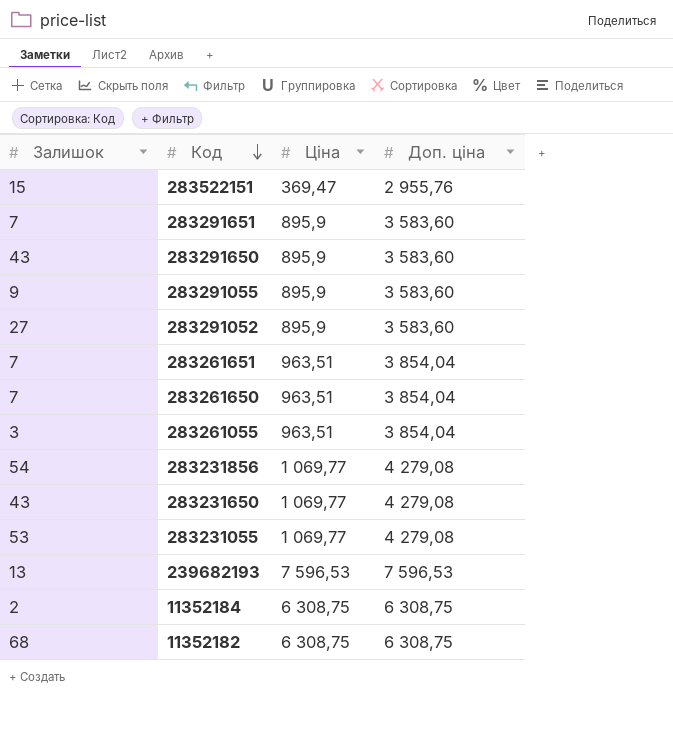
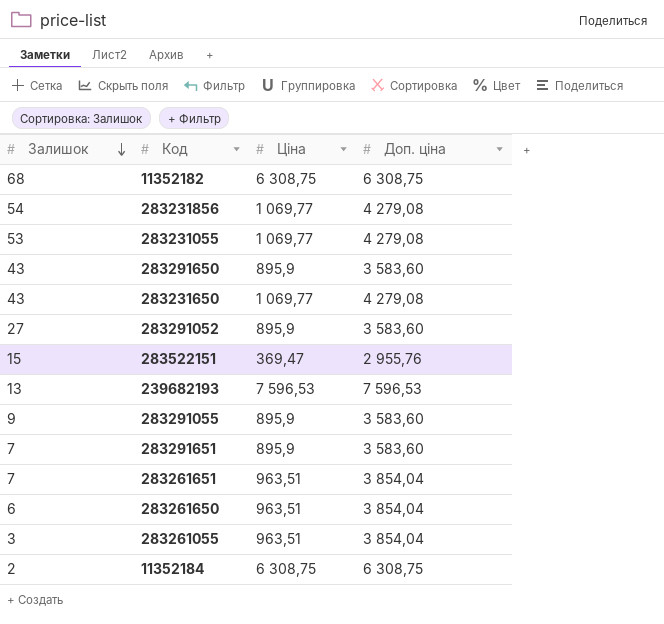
row order: Код descending -> Залишок descending
283261650 | Залишок: 7 -> 6

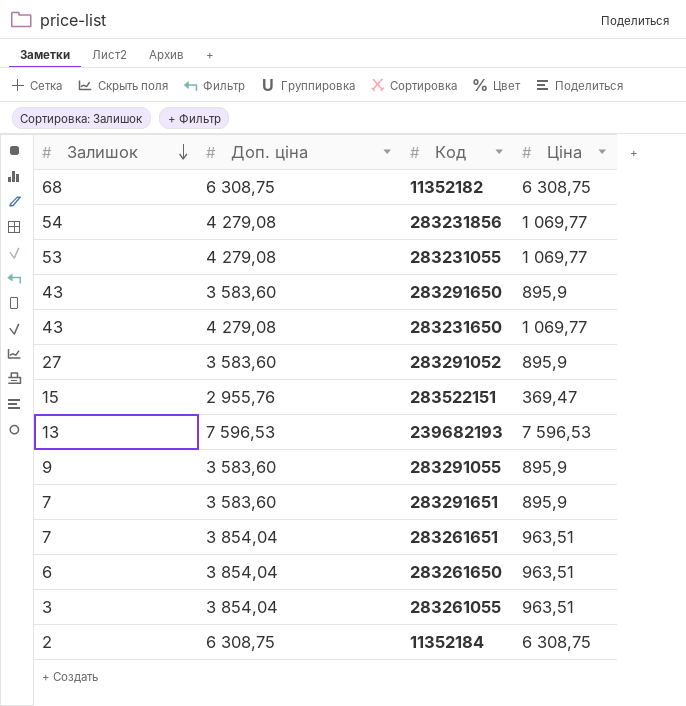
column Доп. ціна | position: 4 -> 2

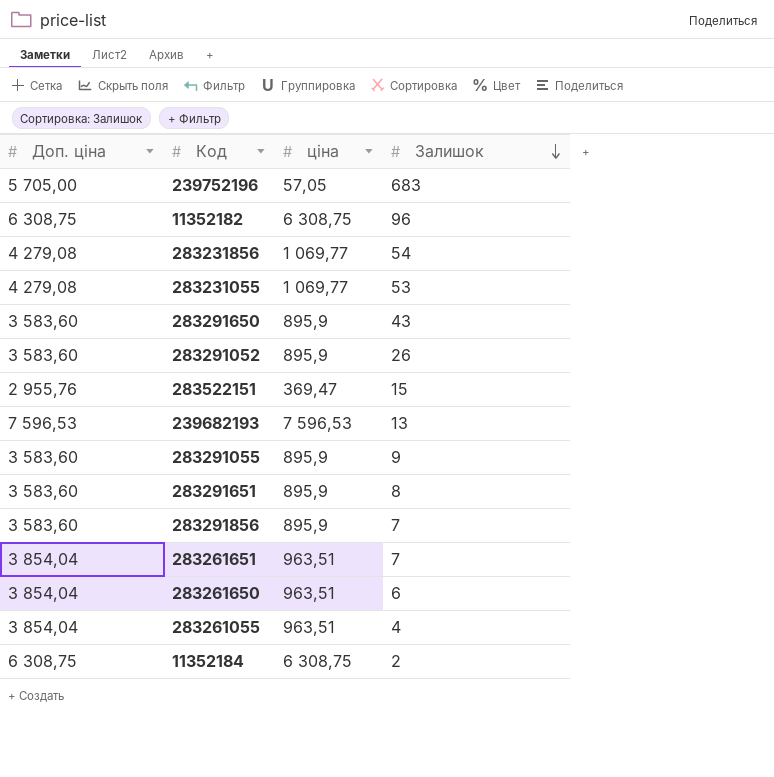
column name: Ціна -> ціна
column Залишок | position: 1 -> 4
row 283231650: 43 | 4 279,08 | 1 069,77 -> none
row 239752196: none -> 5 705,00 | 57,05 | 683
11352182 | Залишок: 68 -> 96
283291052 | Залишок: 27 -> 26
283291651 | Залишок: 7 -> 8
row 283291856: none -> 3 583,60 | 895,9 | 7
283261055 | Залишок: 3 -> 4

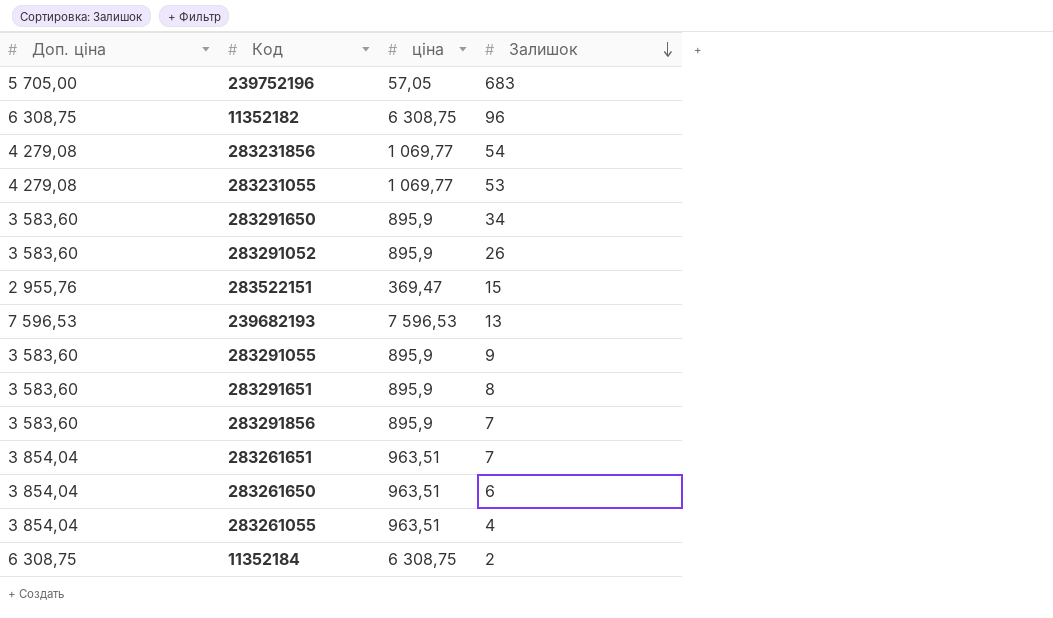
283291650 | Залишок: 43 -> 34

